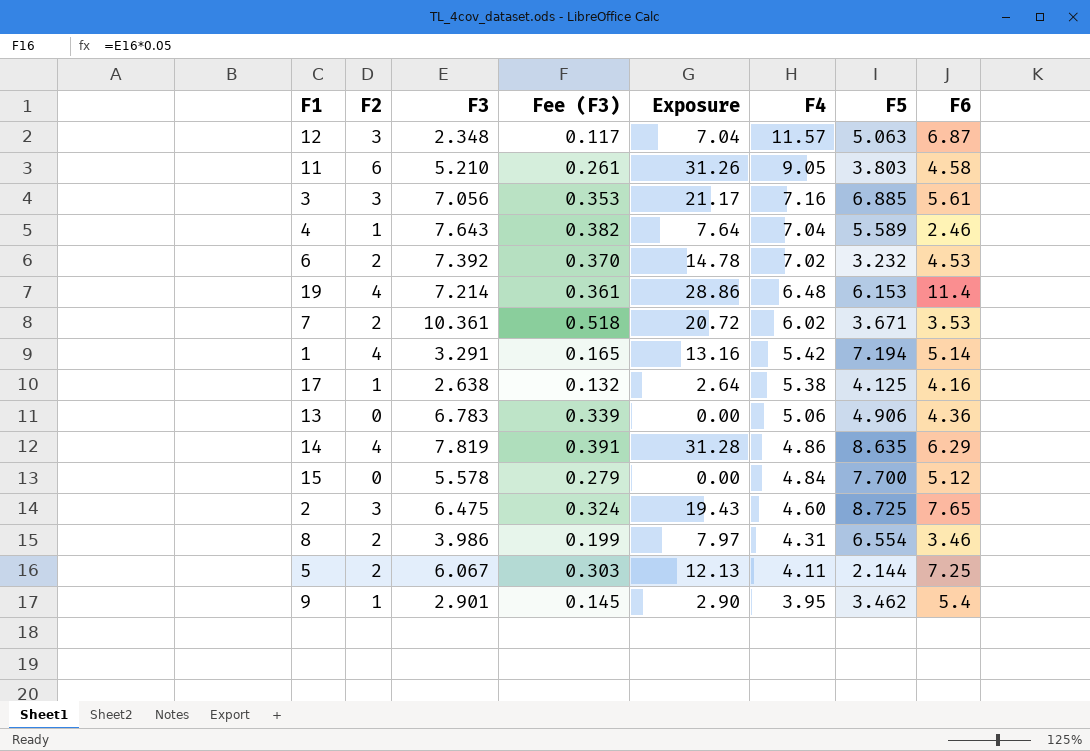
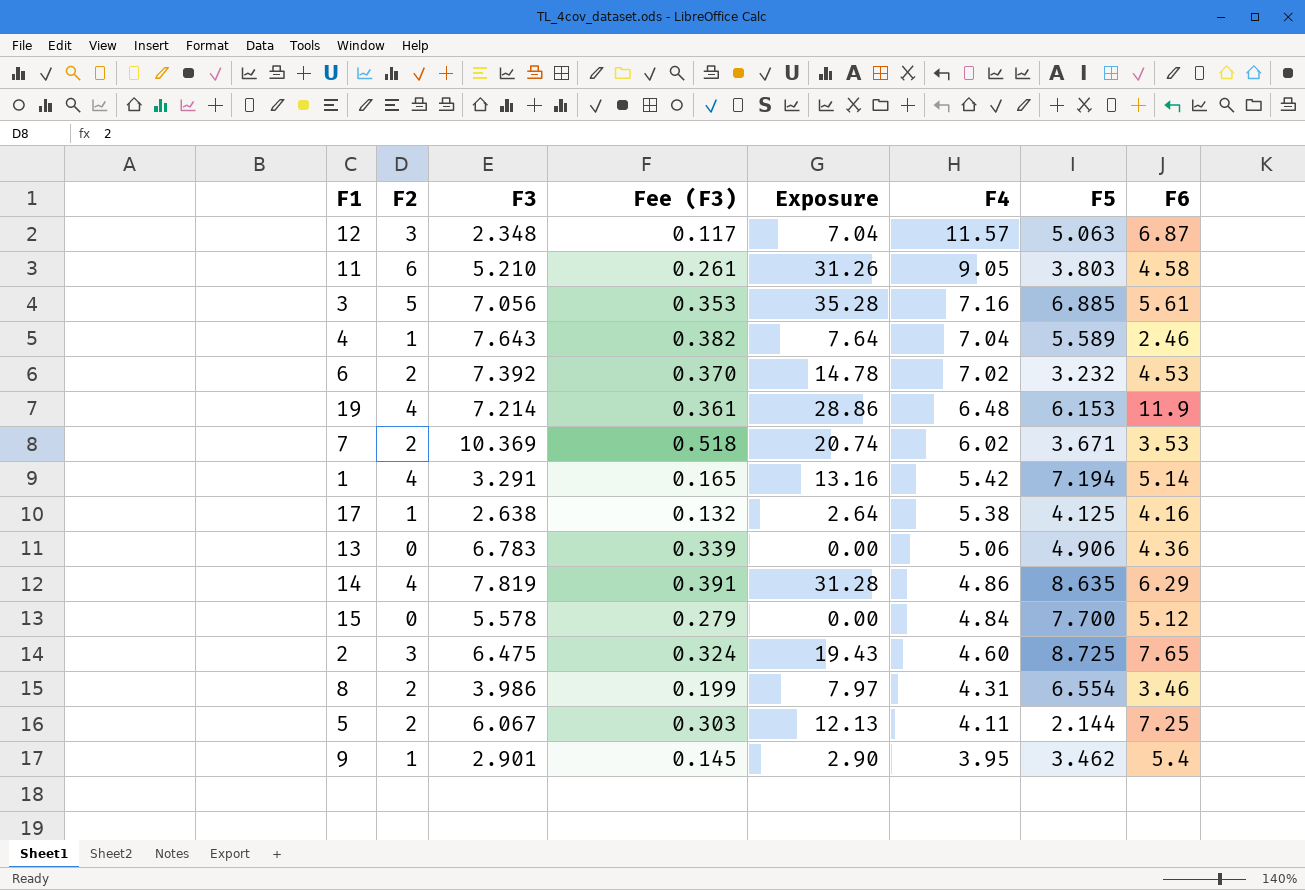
3 | F2: 3 -> 5
3 | Exposure: 21.17 -> 35.28
19 | F6: 11.4 -> 11.9
7 | F3: 10.361 -> 10.369
7 | Exposure: 20.72 -> 20.74

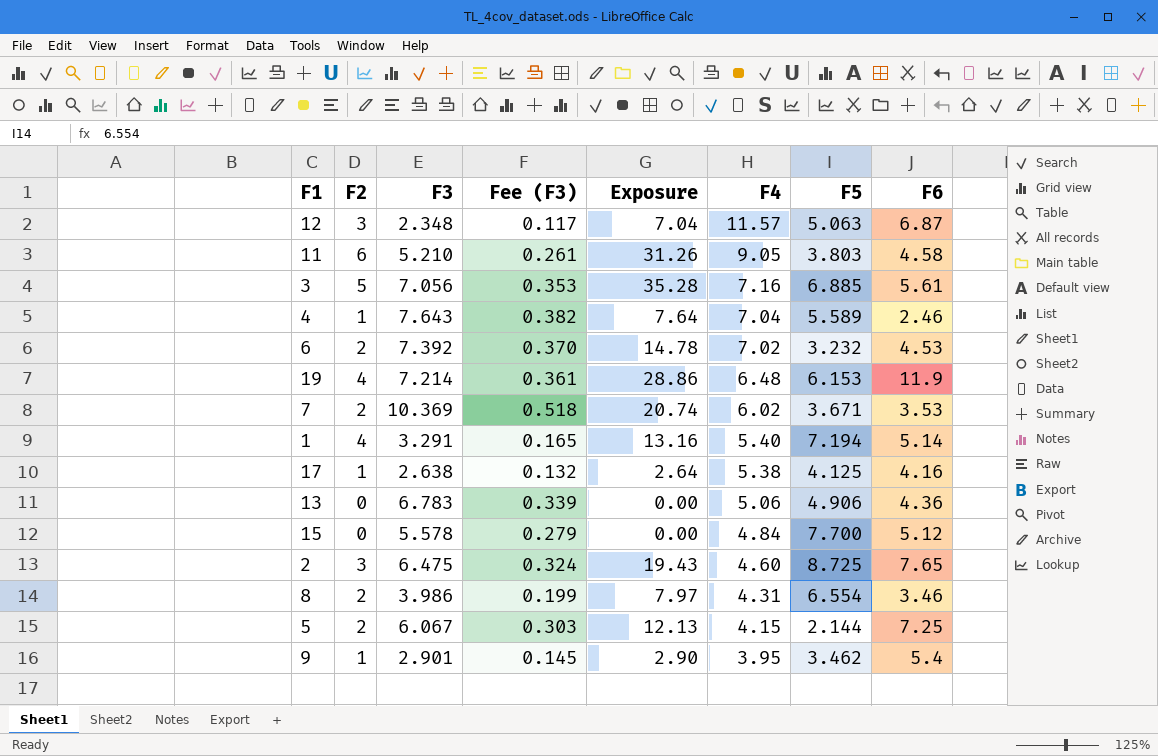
row 14: 4 | 7.819 | 0.391 | 31.28 | 4.86 | 8.635 | 6.29 -> none
1 | F4: 5.42 -> 5.40
5 | F4: 4.11 -> 4.15

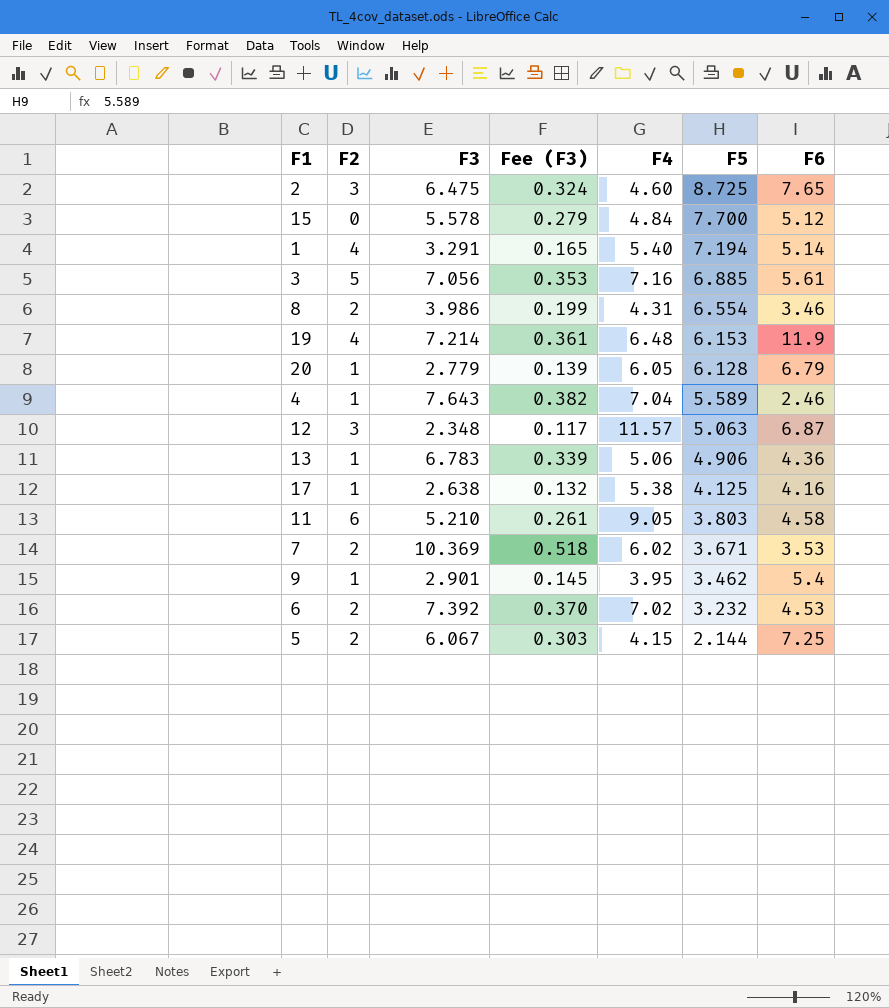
row order: F4 descending -> F5 descending
column Exposure | formula: [F2] * [F3] -> none
row 20: none -> 1 | 2.779 | 0.139 | 6.05 | 6.128 | 6.79
13 | F2: 0 -> 1

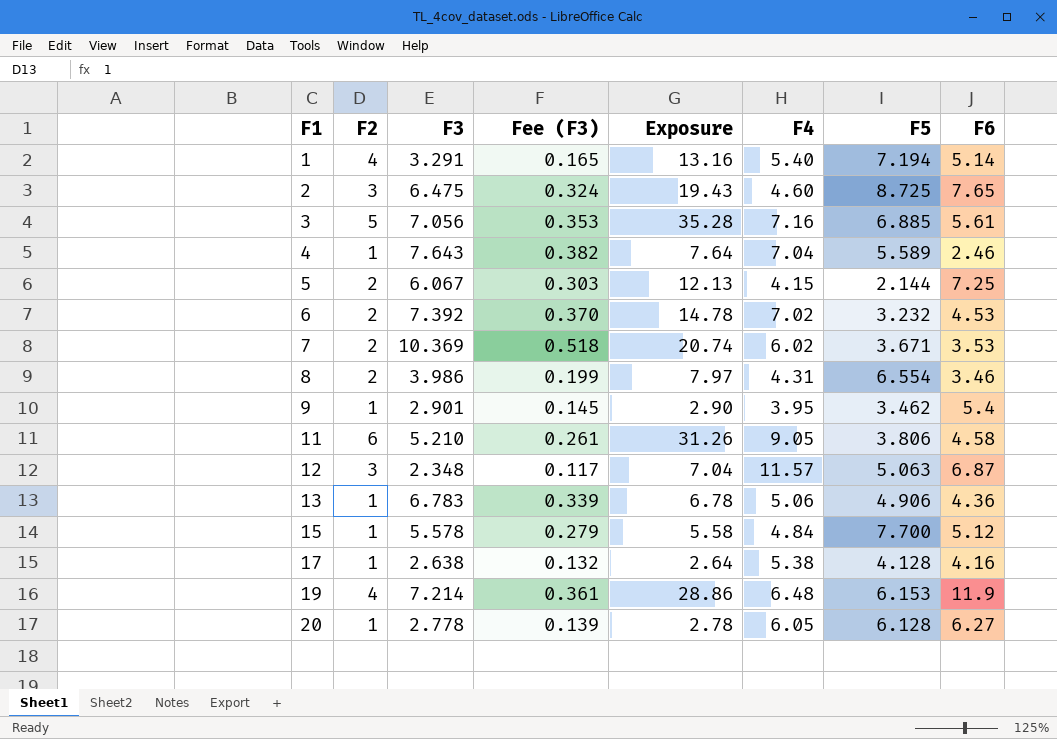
row order: F5 descending -> F1 ascending
column Exposure | formula: none -> [F2] * [F3]
11 | F5: 3.803 -> 3.806
15 | F2: 0 -> 1
17 | F5: 4.125 -> 4.128
20 | F3: 2.779 -> 2.778
20 | F6: 6.79 -> 6.27

